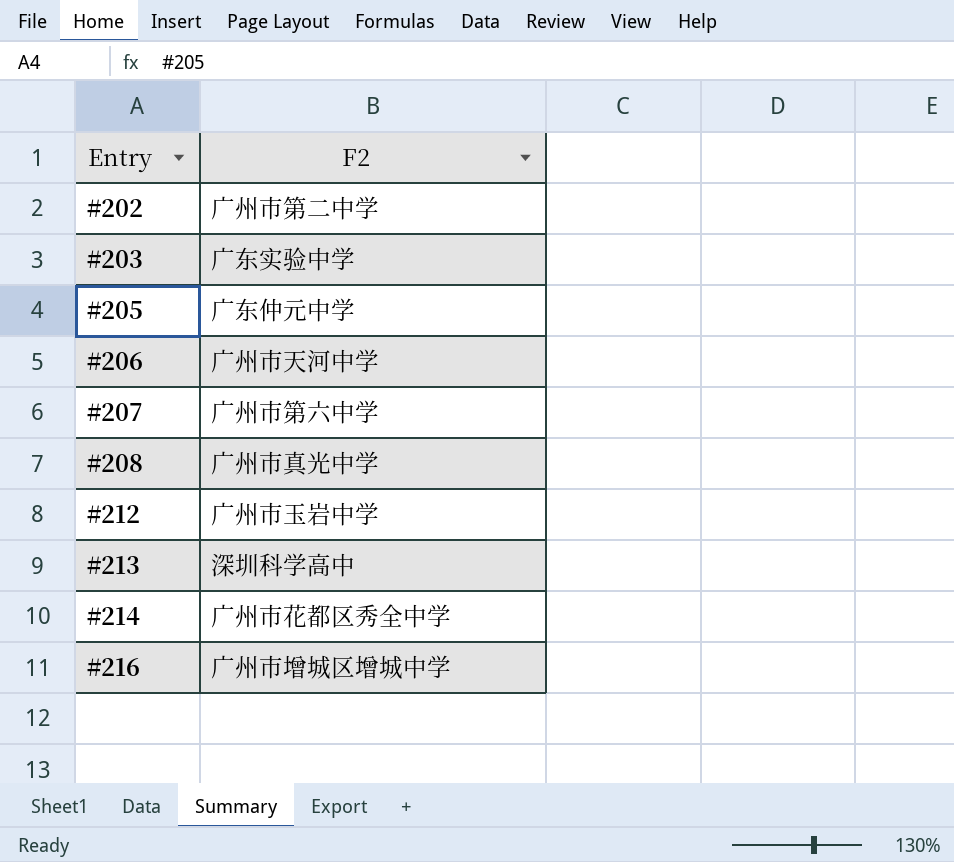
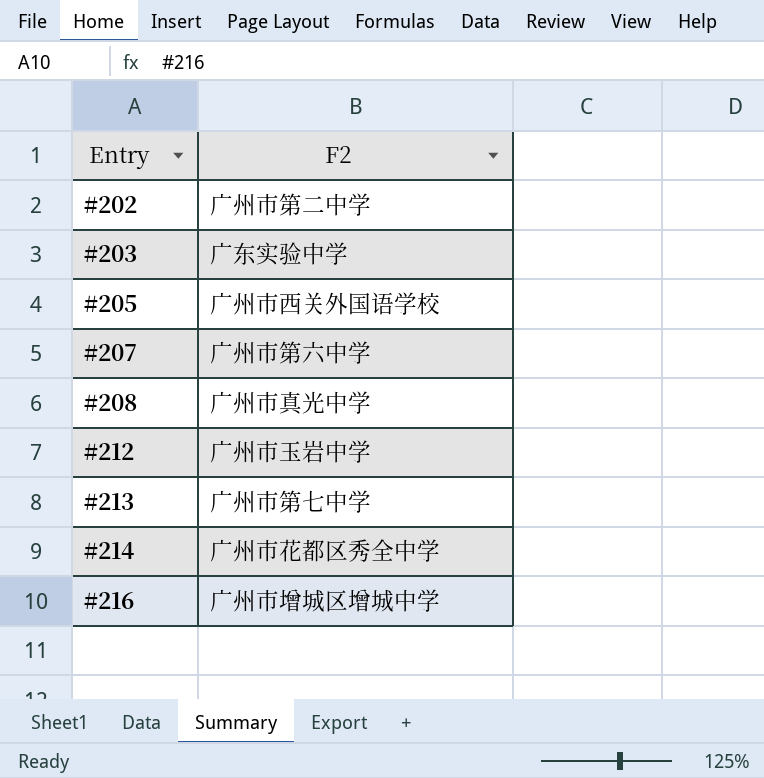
row #206: 广州市天河中学 -> none
#205 | F2: 广东仲元中学 -> 广州市西关外国语学校
#213 | F2: 深圳科学高中 -> 广州市第七中学

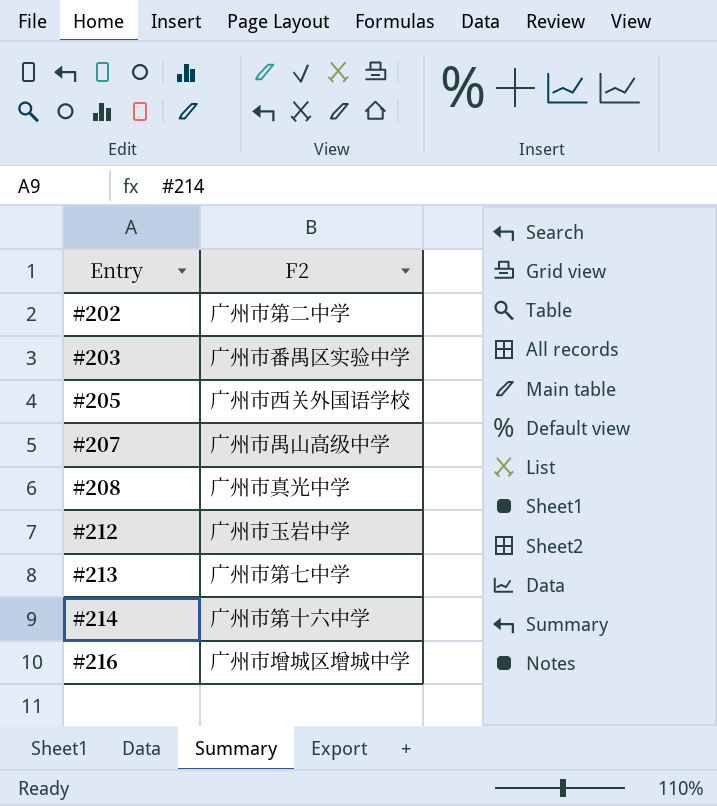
#203 | F2: 广东实验中学 -> 广州市番禺区实验中学
#207 | F2: 广州市第六中学 -> 广州市禺山高级中学
#214 | F2: 广州市花都区秀全中学 -> 广州市第十六中学

